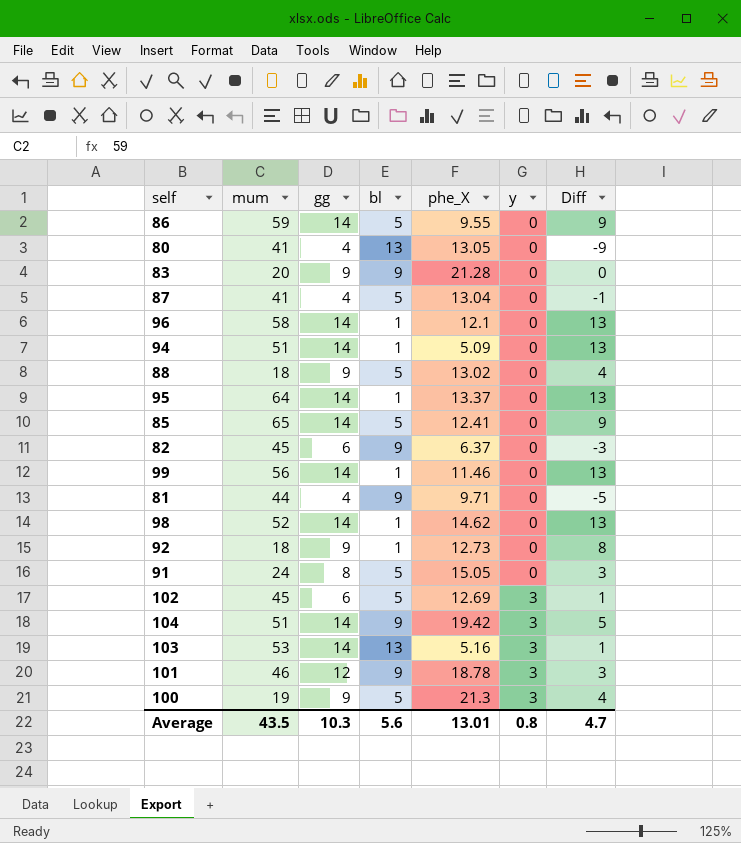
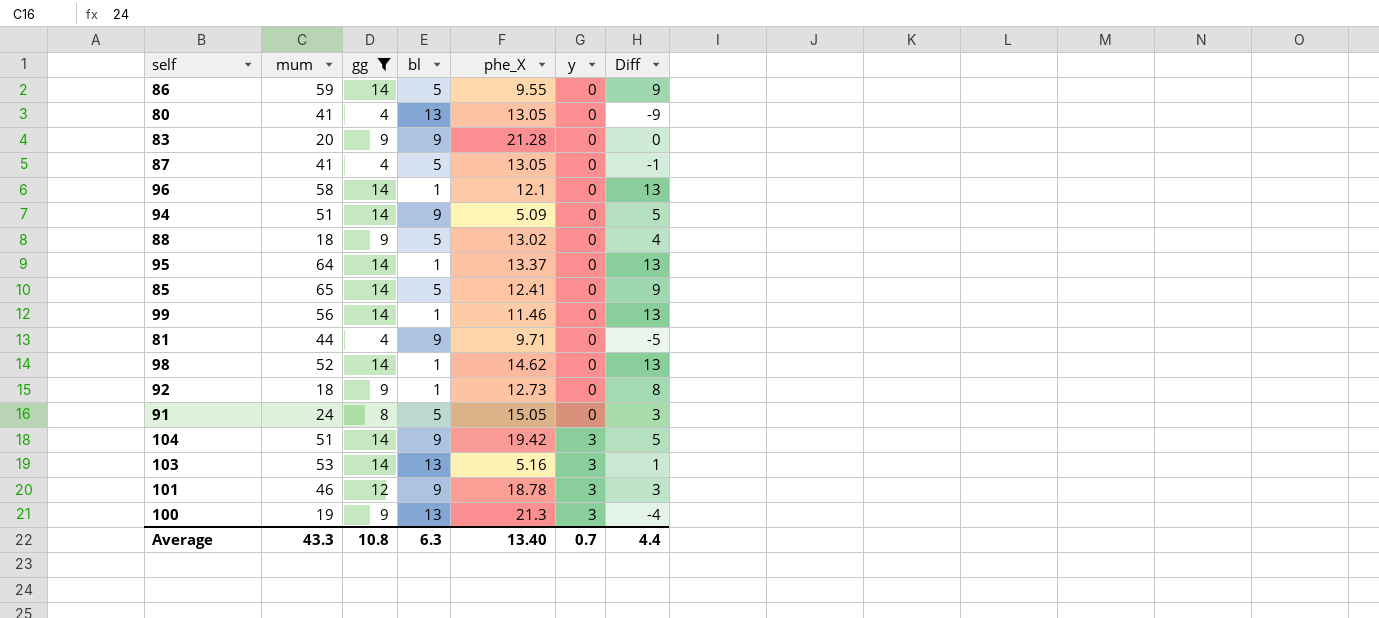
filter: none -> gg != 6
87 | phe_X: 13.04 -> 13.05
94 | bl: 1 -> 9
94 | Diff: 13 -> 5
100 | bl: 5 -> 13
100 | Diff: 4 -> -4
Average | mum: 43.5 -> 43.3
Average | gg: 10.3 -> 10.8
Average | bl: 5.6 -> 6.3
Average | phe_X: 13.01 -> 13.40
Average | y: 0.8 -> 0.7
Average | Diff: 4.7 -> 4.4

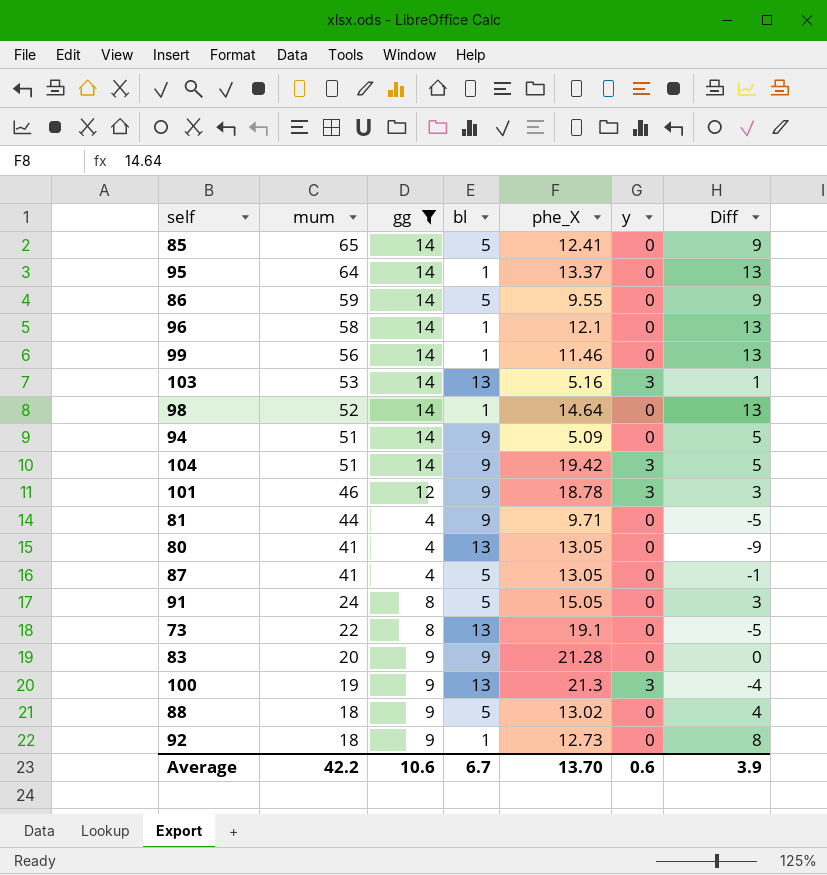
row order: y ascending -> mum descending
98 | phe_X: 14.62 -> 14.64
row 73: none -> 22 | 8 | 13 | 19.1 | 0 | -5
Average | mum: 43.3 -> 42.2
Average | gg: 10.8 -> 10.6
Average | bl: 6.3 -> 6.7
Average | phe_X: 13.40 -> 13.70
Average | y: 0.7 -> 0.6
Average | Diff: 4.4 -> 3.9

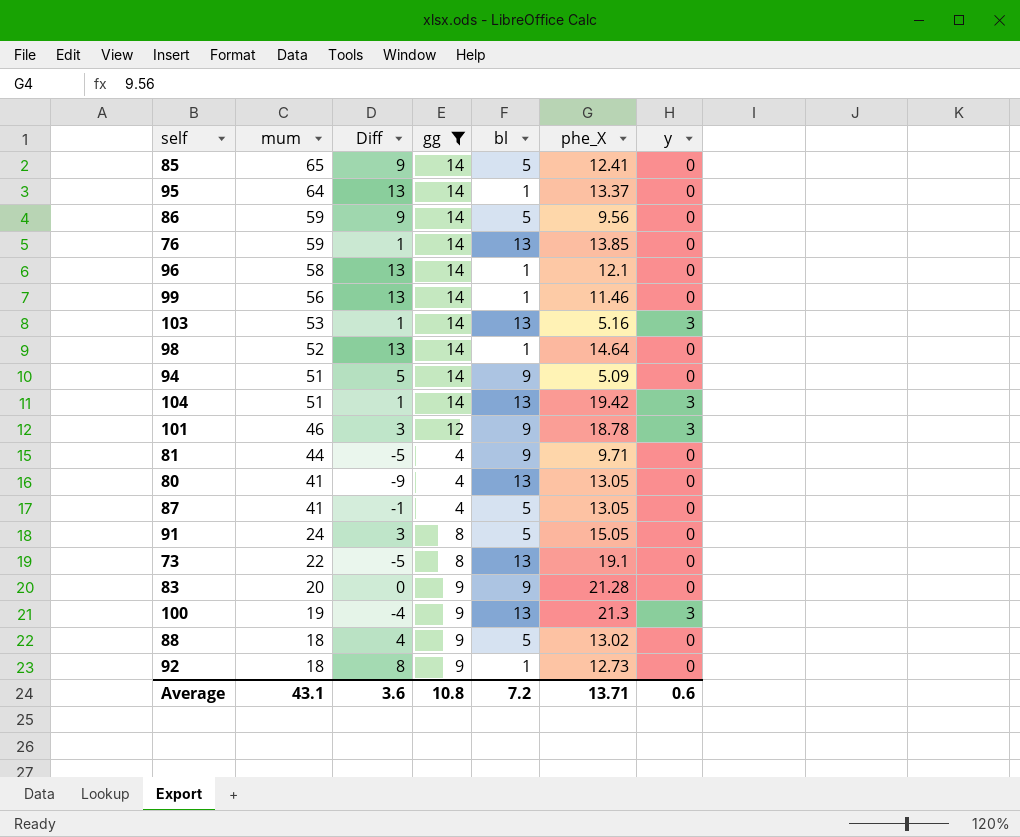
column Diff | position: 7 -> 3
86 | phe_X: 9.55 -> 9.56
row 76: none -> 59 | 1 | 14 | 13 | 13.85 | 0
104 | Diff: 5 -> 1
104 | bl: 9 -> 13
Average | mum: 42.2 -> 43.1
Average | Diff: 3.9 -> 3.6
Average | gg: 10.6 -> 10.8
Average | bl: 6.7 -> 7.2
Average | phe_X: 13.70 -> 13.71

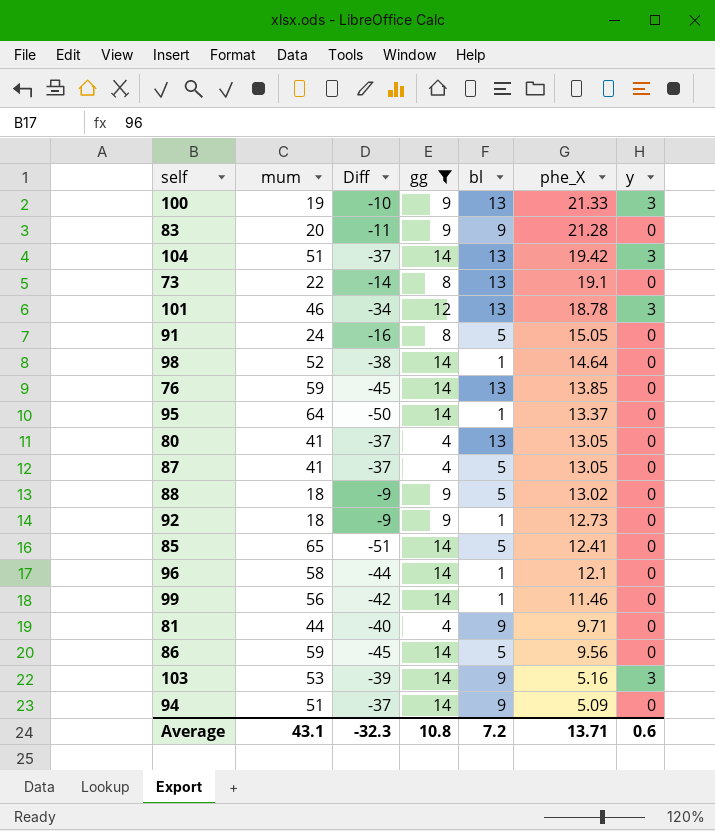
row order: mum descending -> phe_X descending
column Diff | formula: [gg] - [bl] -> [gg] - [mum]
100 | phe_X: 21.3 -> 21.33
101 | bl: 9 -> 13
103 | bl: 13 -> 9
Average | Diff: 3.6 -> -32.3

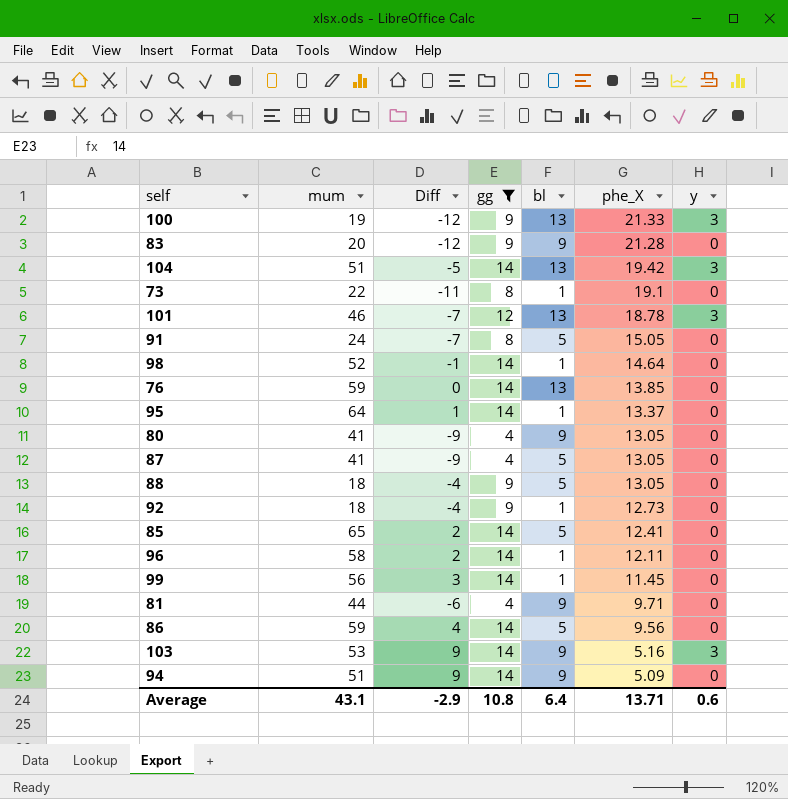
column Diff | formula: [gg] - [mum] -> [gg] - [phe_X]
73 | bl: 13 -> 1
80 | bl: 13 -> 9
88 | phe_X: 13.02 -> 13.05
96 | phe_X: 12.1 -> 12.11
99 | phe_X: 11.46 -> 11.45
Average | Diff: -32.3 -> -2.9
Average | bl: 7.2 -> 6.4

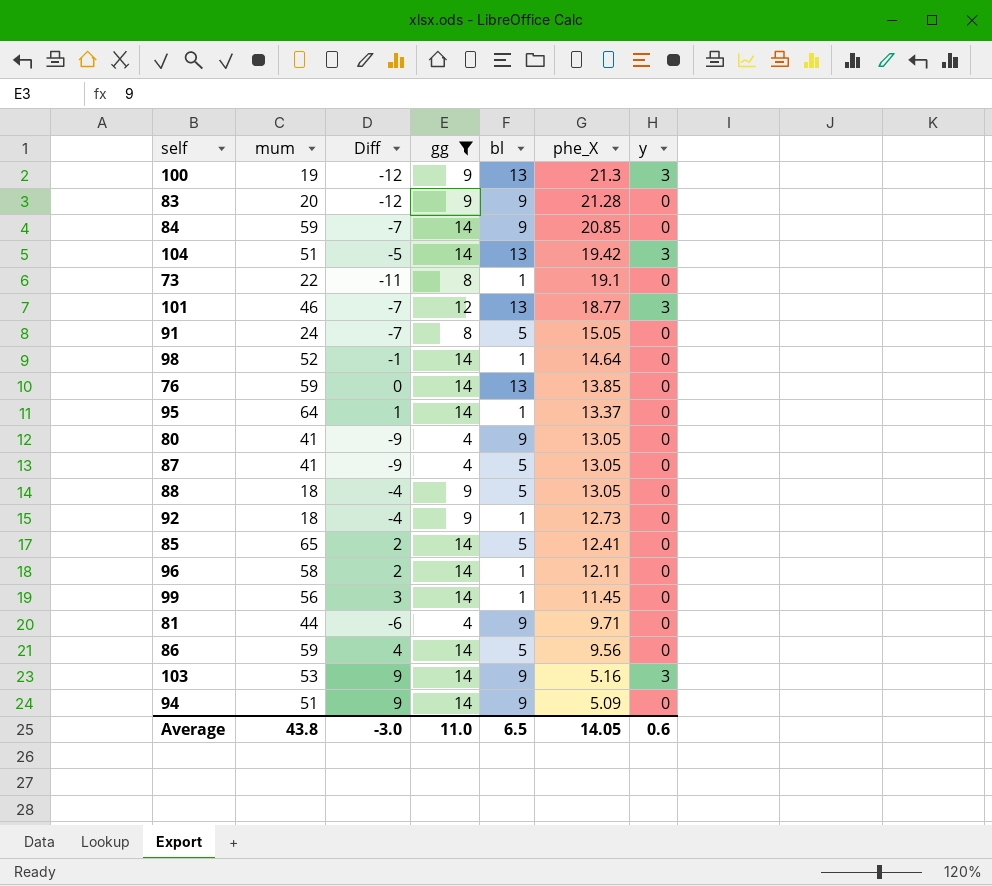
100 | phe_X: 21.33 -> 21.3
row 84: none -> 59 | -7 | 14 | 9 | 20.85 | 0
101 | phe_X: 18.78 -> 18.77
Average | mum: 43.1 -> 43.8
Average | Diff: -2.9 -> -3.0
Average | gg: 10.8 -> 11.0
Average | bl: 6.4 -> 6.5
Average | phe_X: 13.71 -> 14.05

